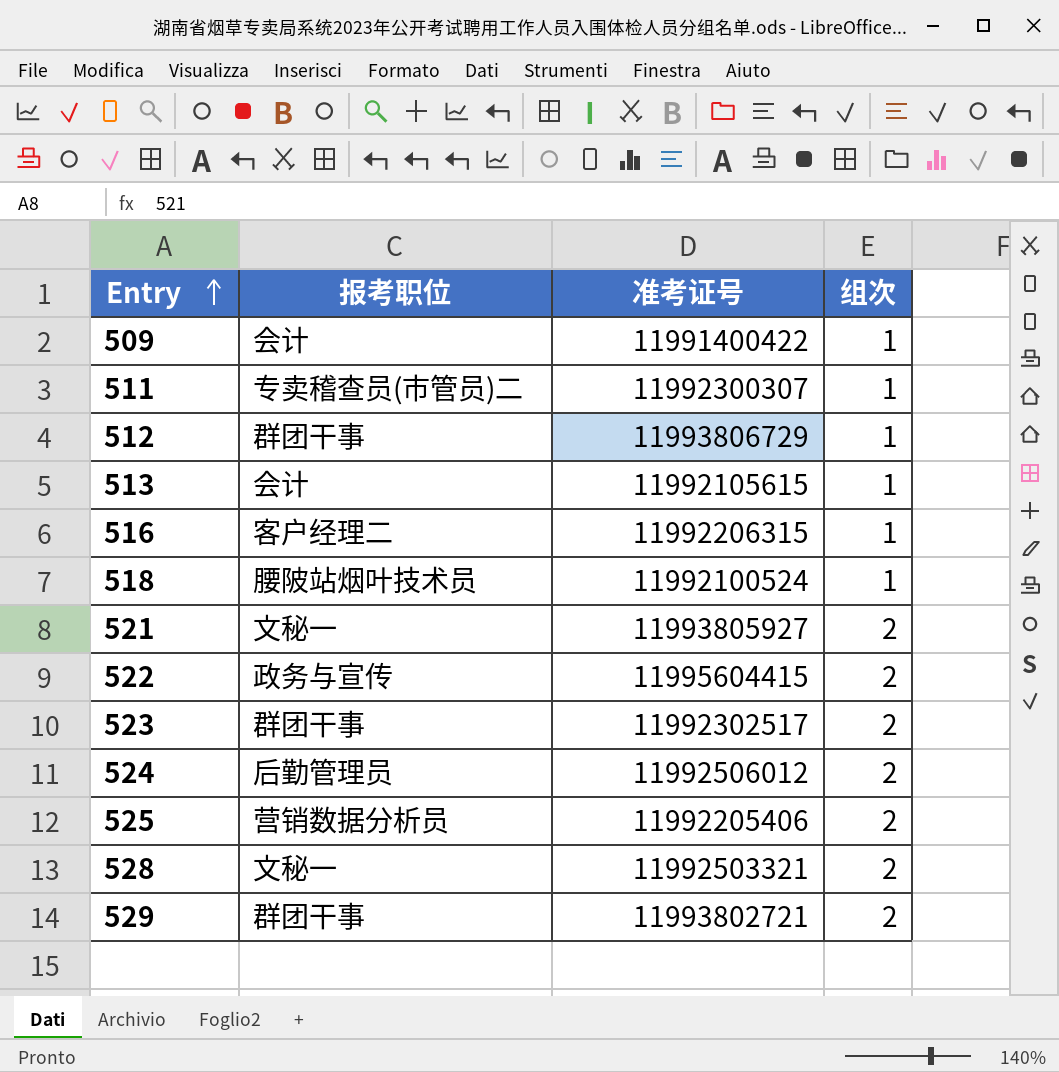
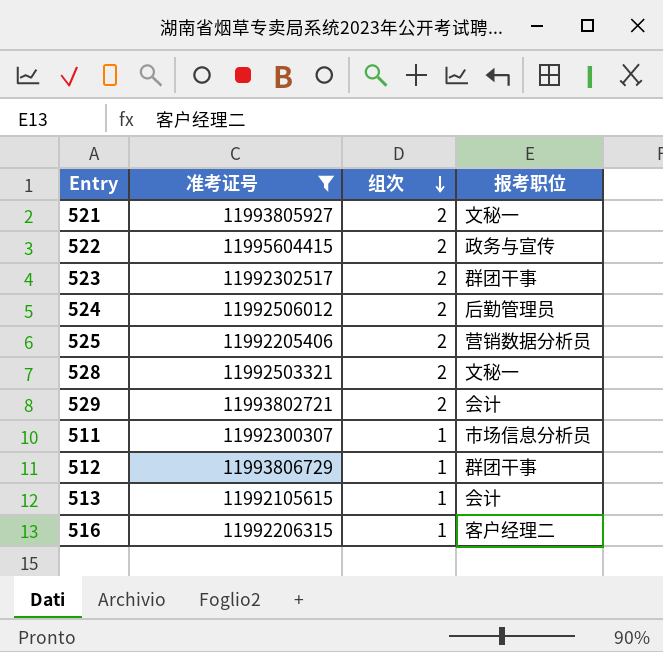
filter: none -> 准考证号 >= 11992105615
row order: Entry ascending -> 组次 descending
column 报考职位 | position: 2 -> 4
529 | 报考职位: 群团干事 -> 会计
511 | 报考职位: 专卖稽查员(市管员)二 -> 市场信息分析员

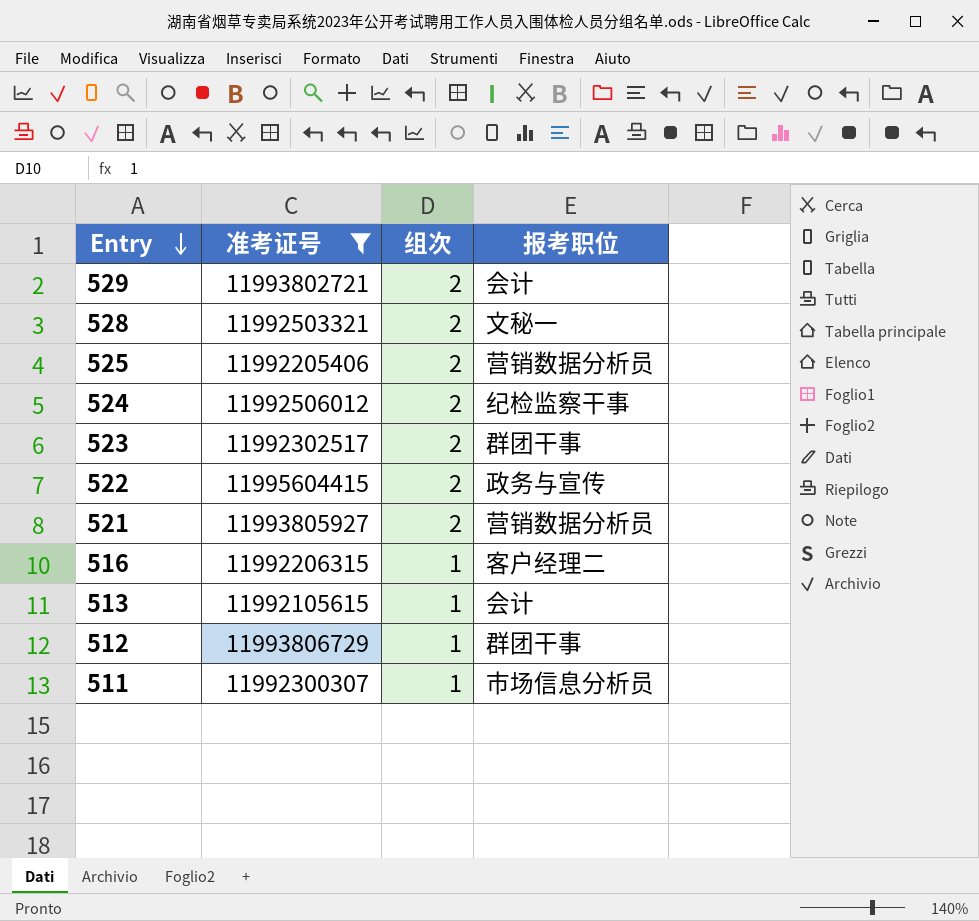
row order: 组次 descending -> Entry descending
524 | 报考职位: 后勤管理员 -> 纪检监察干事
521 | 报考职位: 文秘一 -> 营销数据分析员

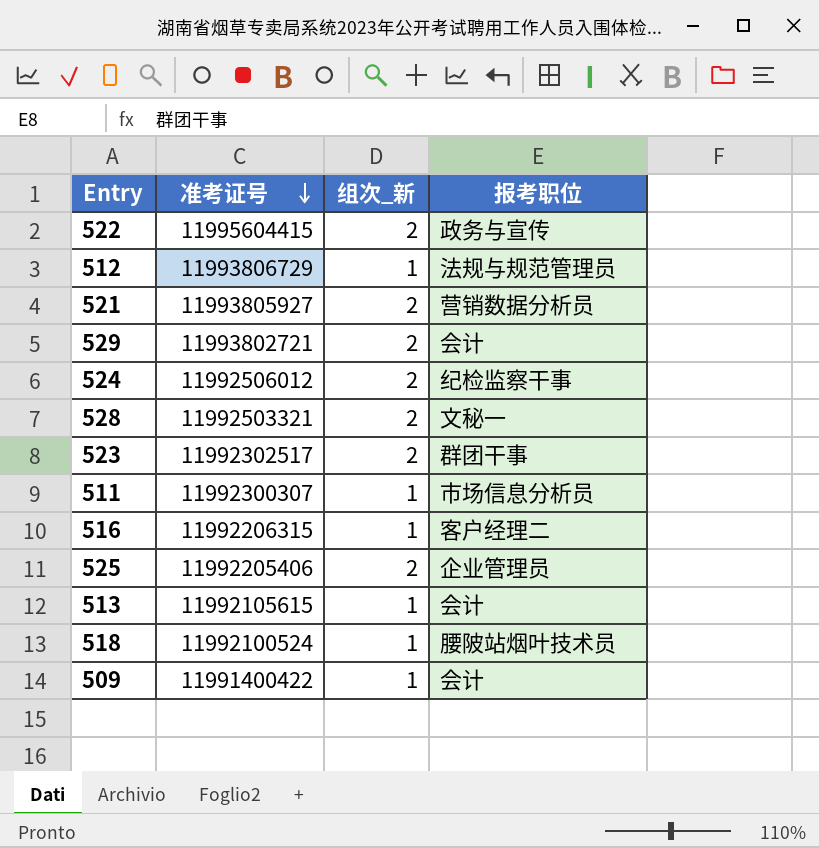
filter: 准考证号 >= 11992105615 -> none
row order: Entry descending -> 准考证号 descending
column name: 组次 -> 组次_新
512 | 报考职位: 群团干事 -> 法规与规范管理员
525 | 报考职位: 营销数据分析员 -> 企业管理员

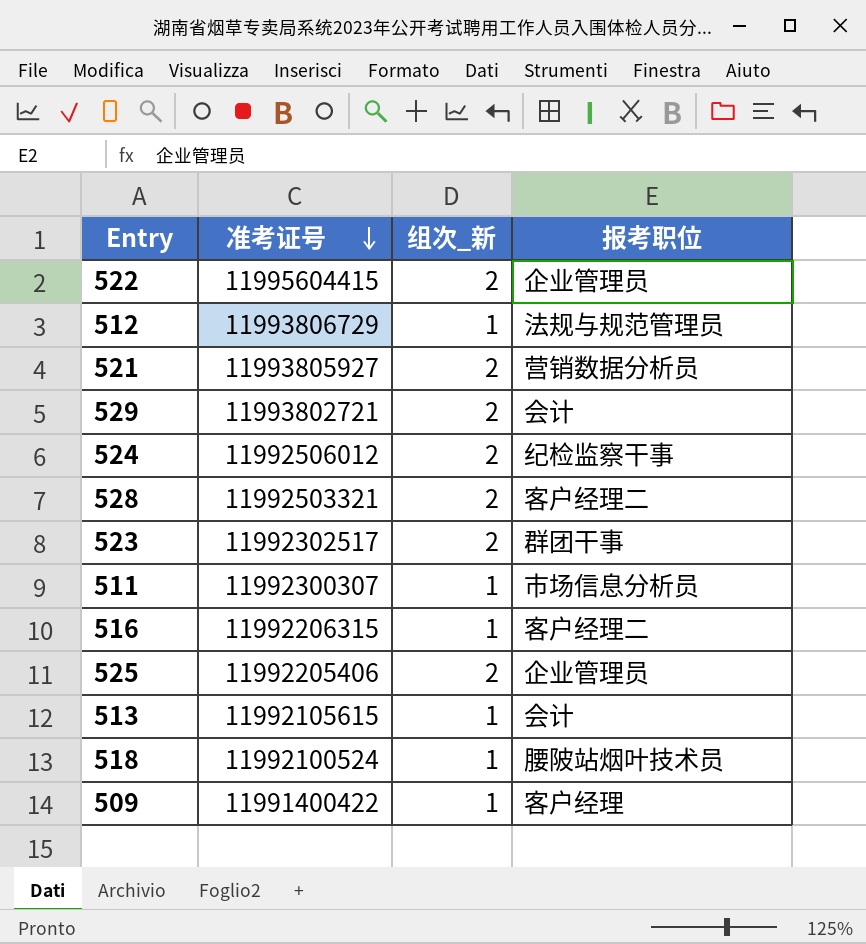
522 | 报考职位: 政务与宣传 -> 企业管理员
528 | 报考职位: 文秘一 -> 客户经理二
509 | 报考职位: 会计 -> 客户经理

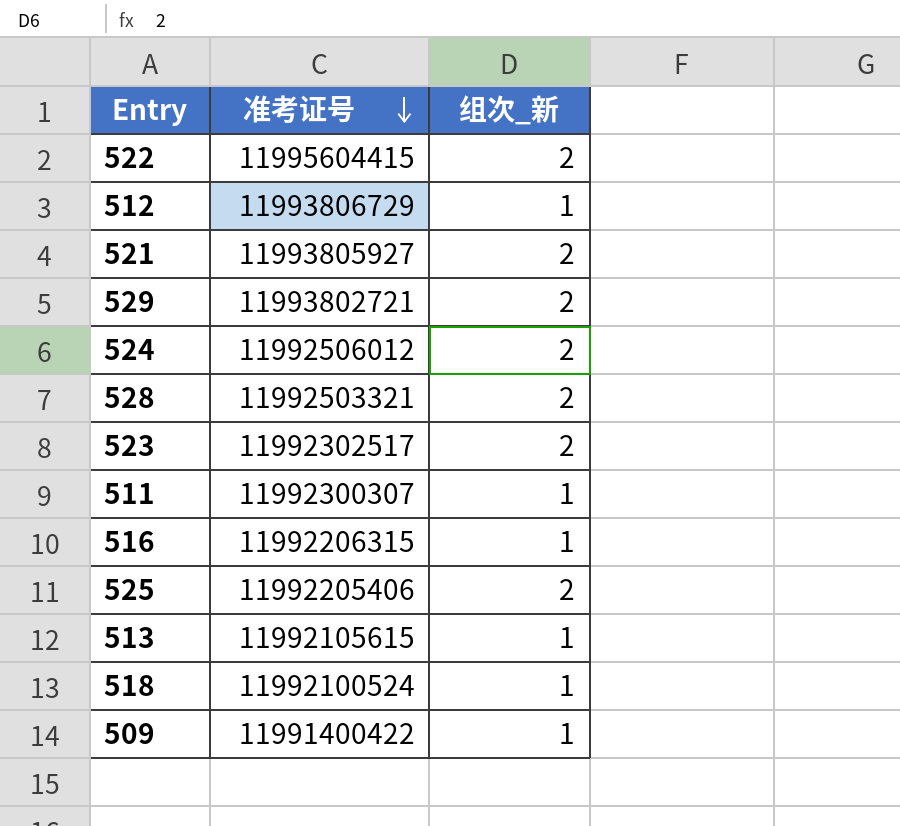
column 报考职位 | position: 4 -> none

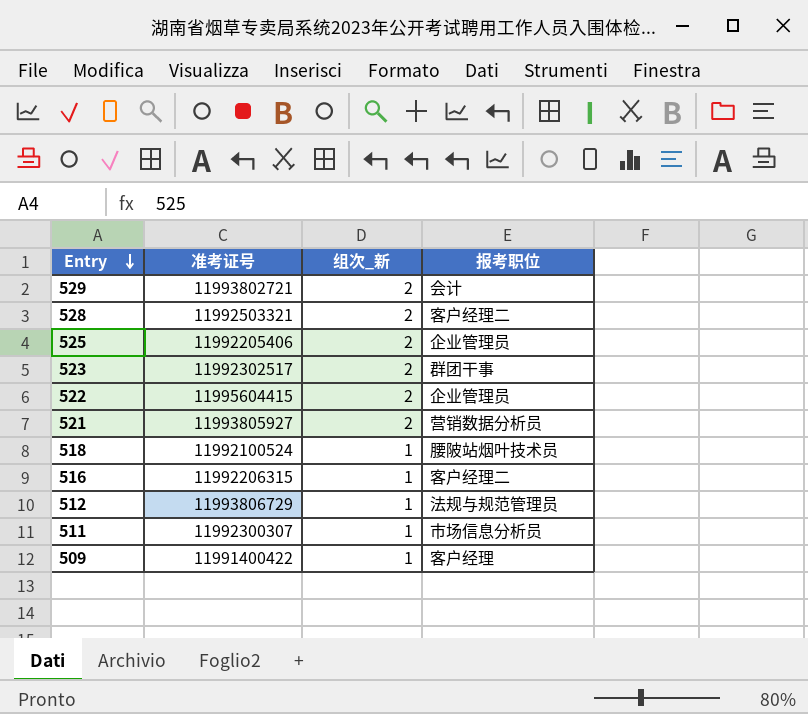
row order: 准考证号 descending -> Entry descending
column 报考职位 | position: none -> 4
row 524: 11992506012 | 2 -> none
row 513: 11992105615 | 1 -> none

